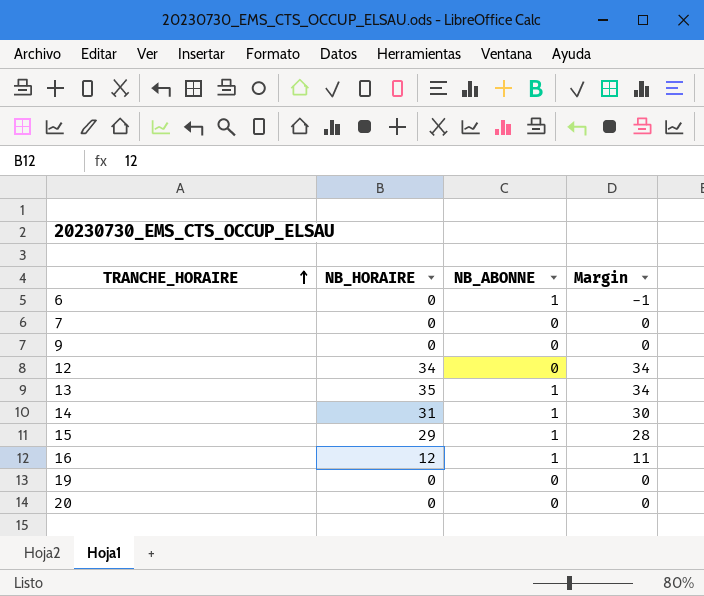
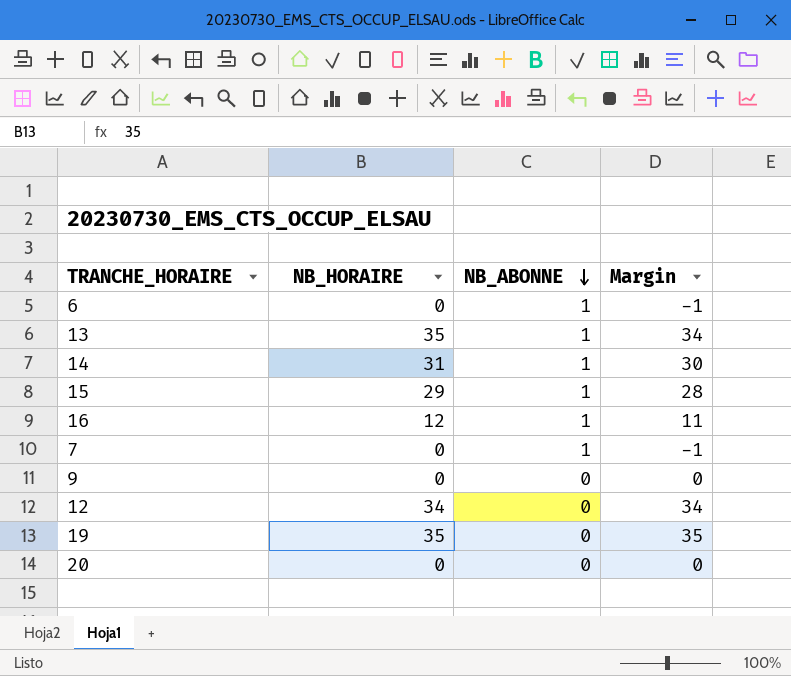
row order: TRANCHE_HORAIRE ascending -> NB_ABONNE descending
7 | NB_ABONNE: 0 -> 1
7 | Margin: 0 -> -1
19 | NB_HORAIRE: 0 -> 35
19 | Margin: 0 -> 35

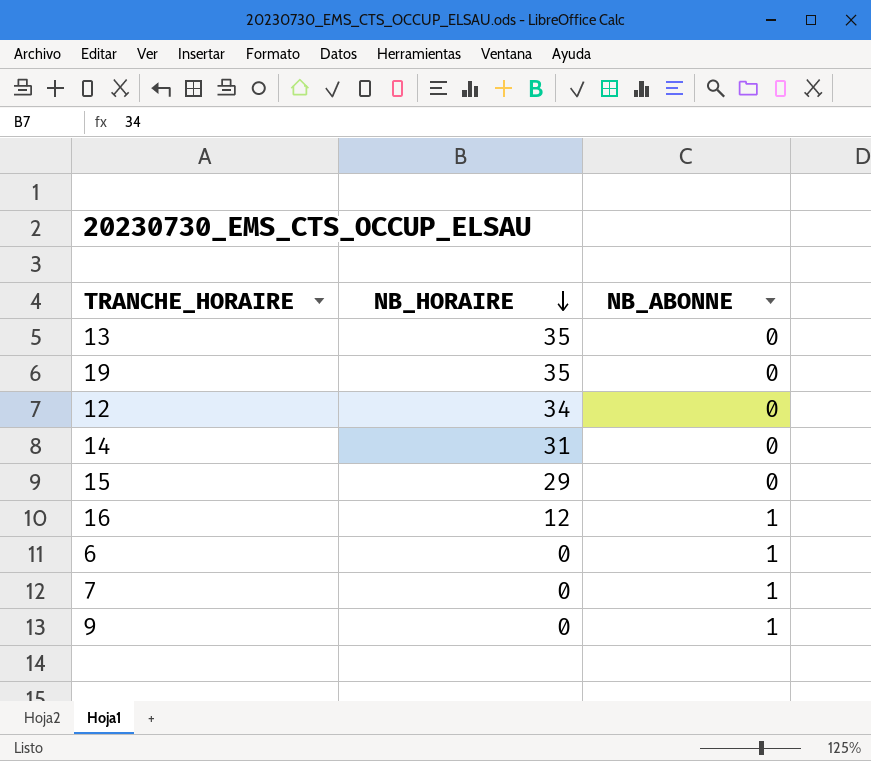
row order: NB_ABONNE descending -> NB_HORAIRE descending
column Margin | formula: [NB_HORAIRE] - [NB_ABONNE] -> none
row 20: 0 | 0 | 0 -> none
13 | NB_ABONNE: 1 -> 0
14 | NB_ABONNE: 1 -> 0
15 | NB_ABONNE: 1 -> 0
9 | NB_ABONNE: 0 -> 1

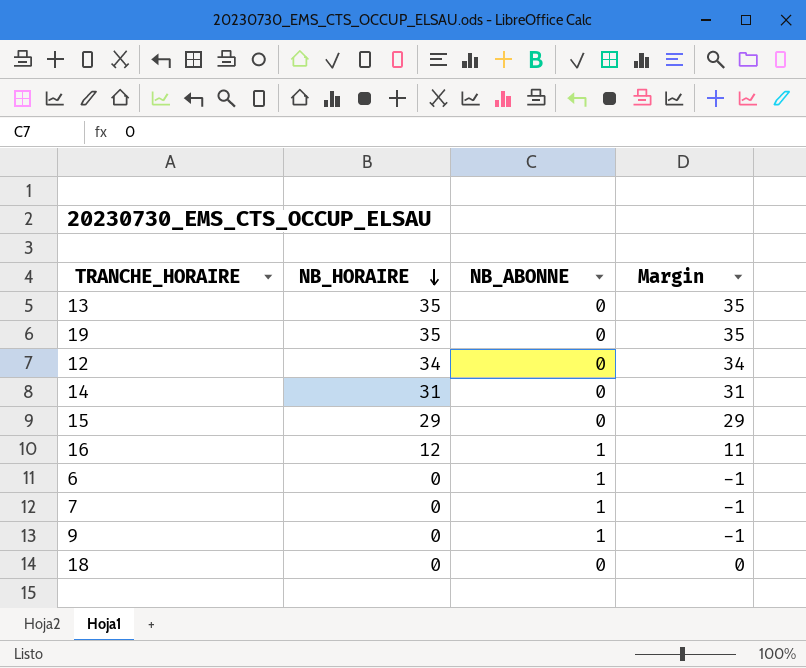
column Margin | formula: none -> [NB_HORAIRE] - [NB_ABONNE]
row 18: none -> 0 | 0 | 0

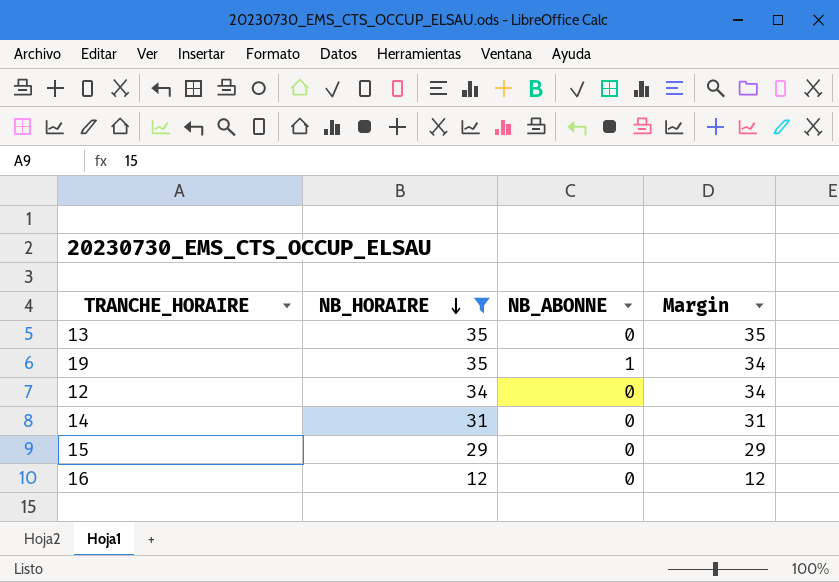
filter: none -> NB_HORAIRE != 0
19 | NB_ABONNE: 0 -> 1
19 | Margin: 35 -> 34
16 | NB_ABONNE: 1 -> 0
16 | Margin: 11 -> 12

